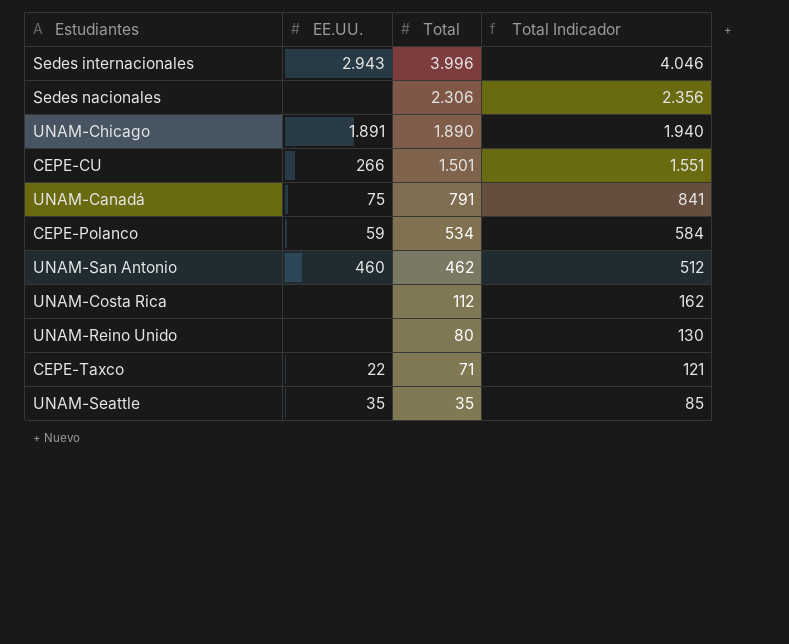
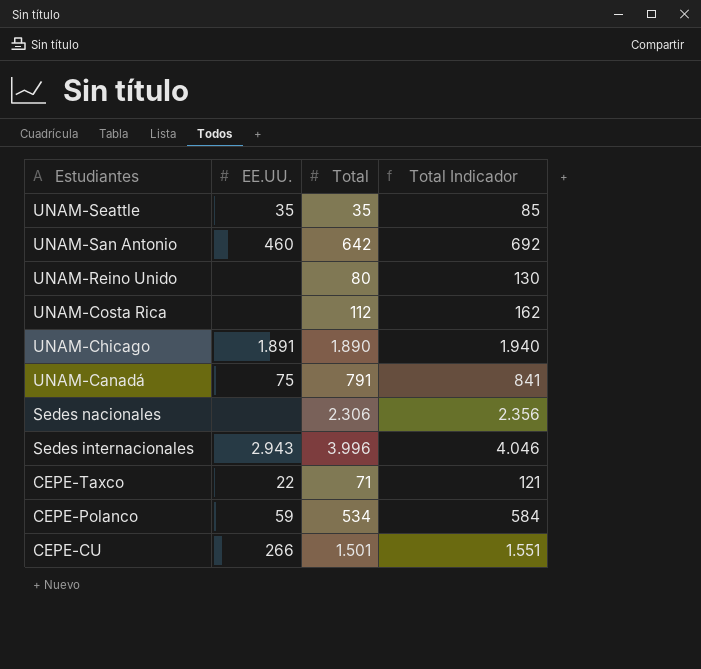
row order: Total descending -> Estudiantes descending
UNAM-San Antonio | Total: 462 -> 642
UNAM-San Antonio | Total Indicador: 512 -> 692

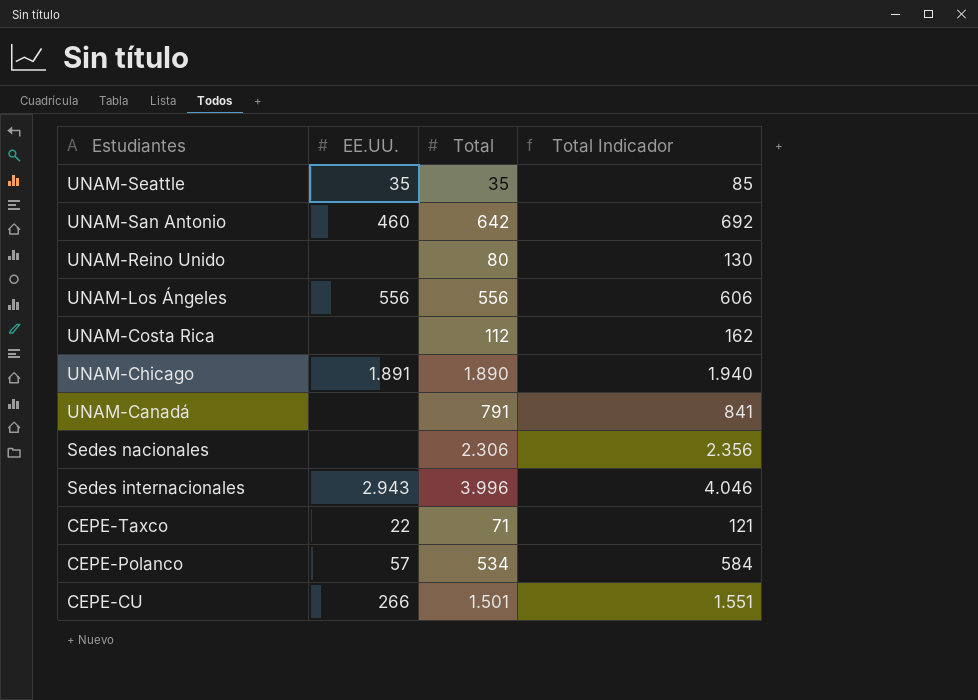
row UNAM-Los Ángeles: none -> 556 | 556 | 606
UNAM-Canadá | EE.UU.: 75 -> none
CEPE-Polanco | EE.UU.: 59 -> 57

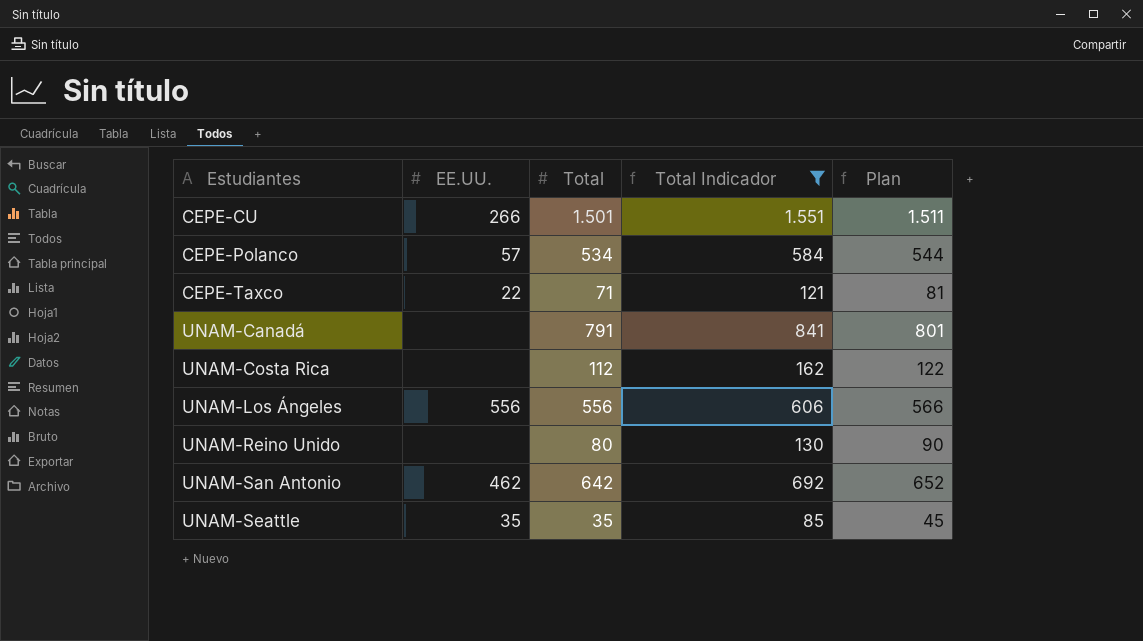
filter: none -> Total Indicador <= 1.551
row order: Estudiantes descending -> Estudiantes ascending
column Plan | formula: none -> [Total] + 10
UNAM-San Antonio | EE.UU.: 460 -> 462

